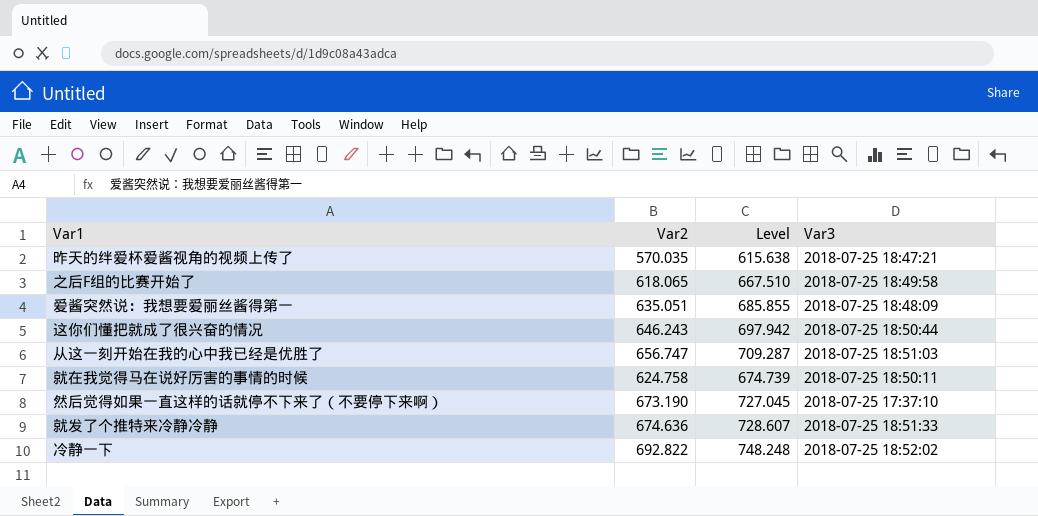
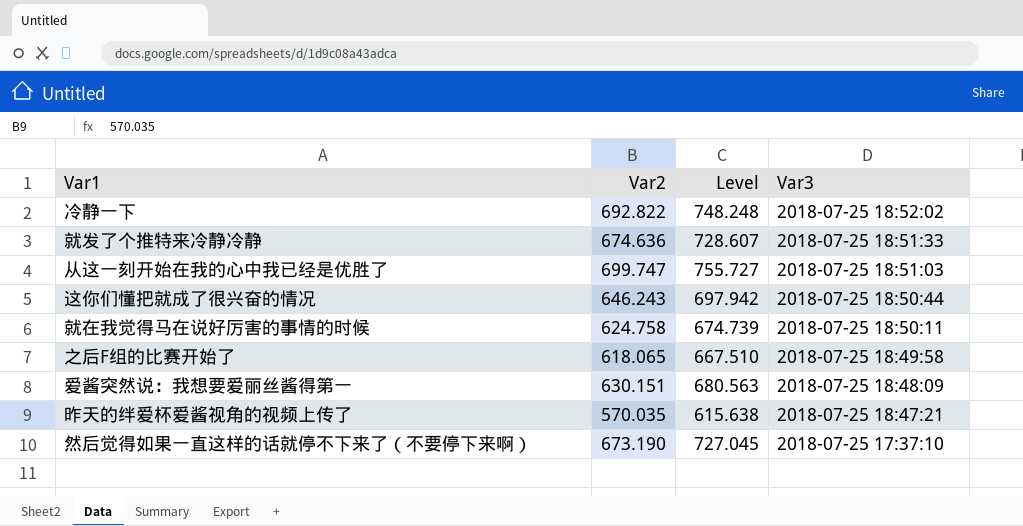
row order: none -> Var3 descending
从这一刻开始在我的心中我已经是优胜了 | Var2: 656.747 -> 699.747
从这一刻开始在我的心中我已经是优胜了 | Level: 709.287 -> 755.727
爱酱突然说：我想要爱丽丝酱得第一 | Var2: 635.051 -> 630.151
爱酱突然说：我想要爱丽丝酱得第一 | Level: 685.855 -> 680.563

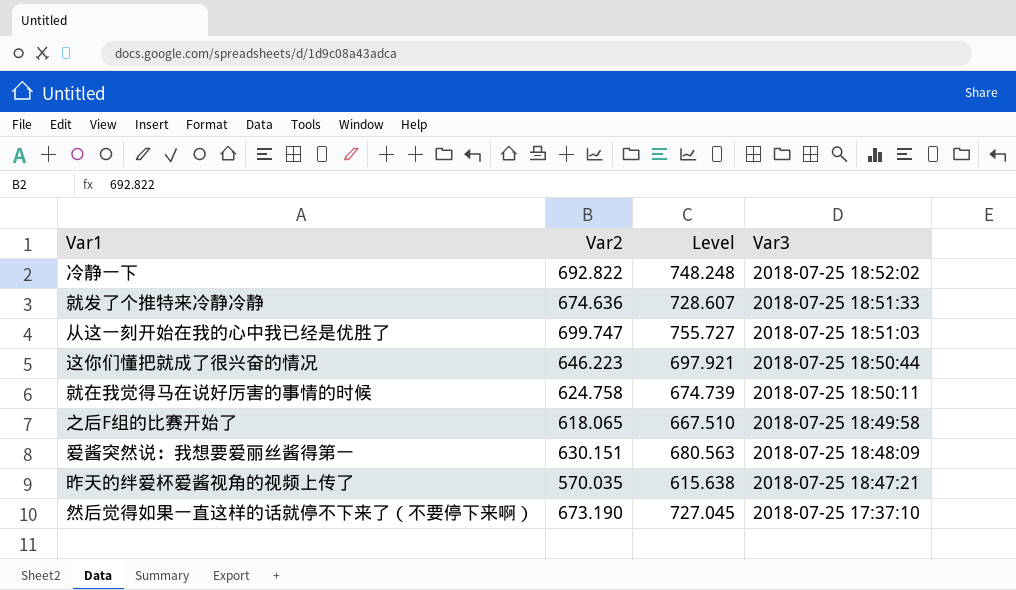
这你们懂把就成了很兴奋的情况 | Var2: 646.243 -> 646.223
这你们懂把就成了很兴奋的情况 | Level: 697.942 -> 697.921

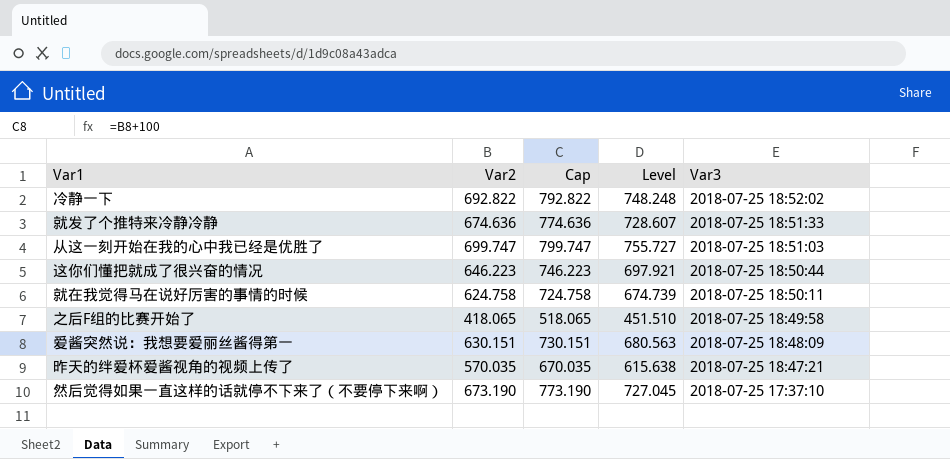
column Cap | formula: none -> [Var2] + 100
之后F组的比赛开始了 | Var2: 618.065 -> 418.065
之后F组的比赛开始了 | Level: 667.510 -> 451.510

